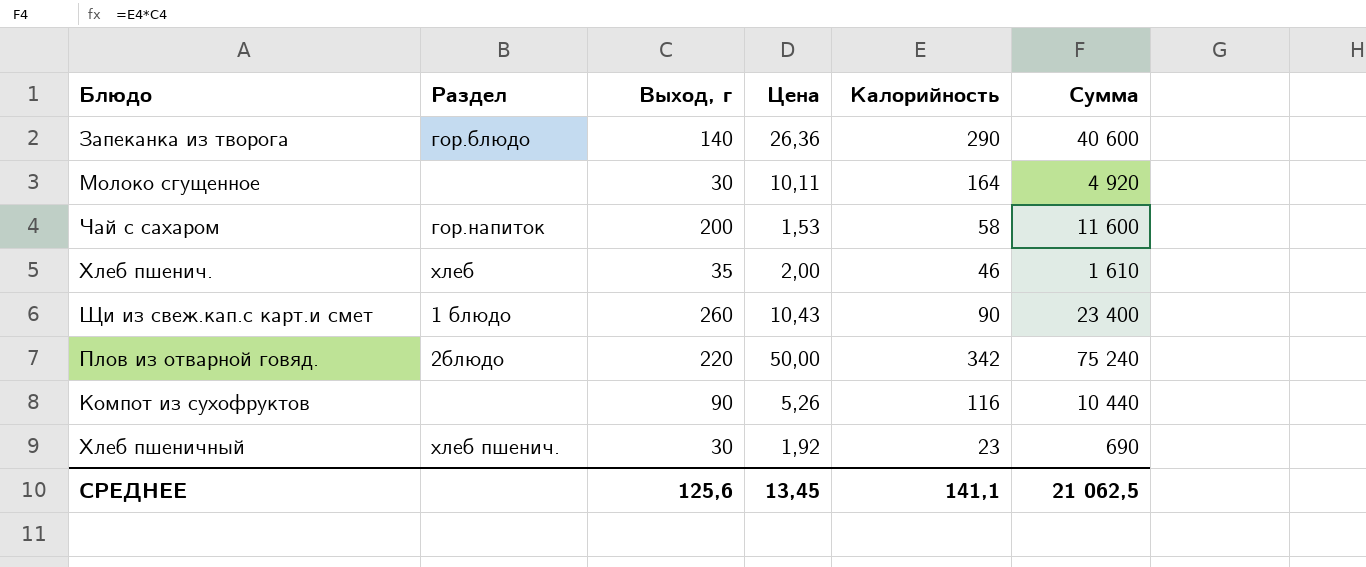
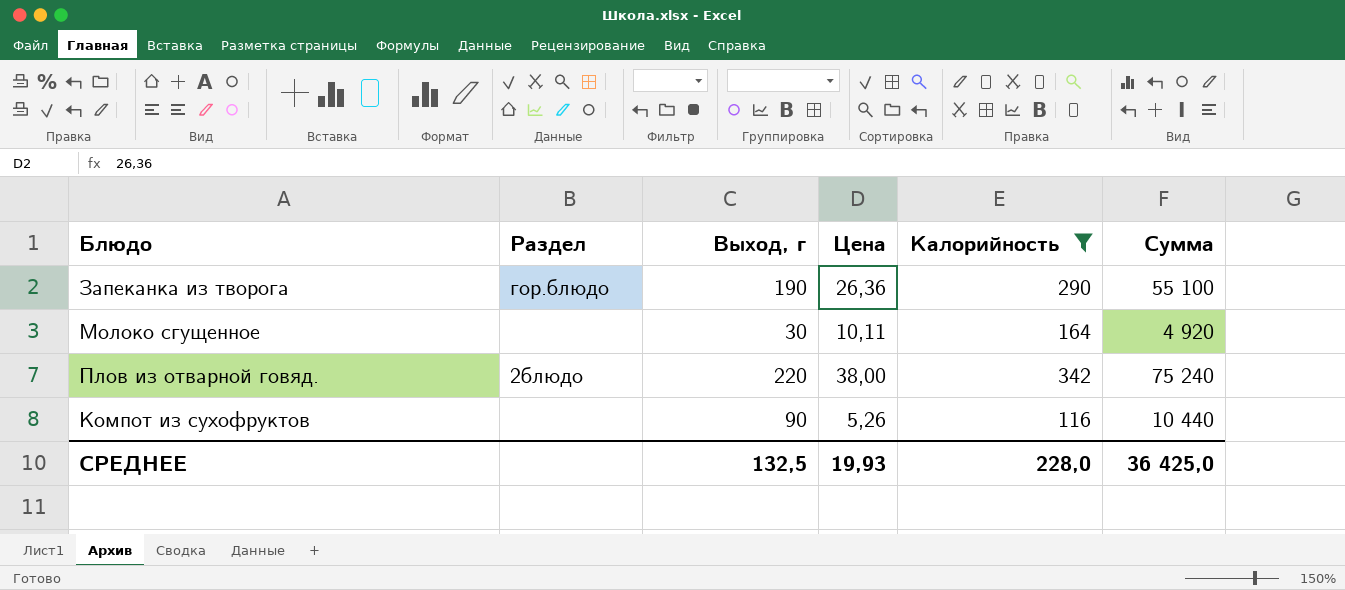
filter: none -> Калорийность >= 116
Запеканка из творога | Выход, г: 140 -> 190
Запеканка из творога | Сумма: 40 600 -> 55 100
Плов из отварной говяд. | Цена: 50,00 -> 38,00
СРЕДНЕЕ | Выход, г: 125,6 -> 132,5
СРЕДНЕЕ | Цена: 13,45 -> 19,93
СРЕДНЕЕ | Калорийность: 141,1 -> 228,0
СРЕДНЕЕ | Сумма: 21 062,5 -> 36 425,0

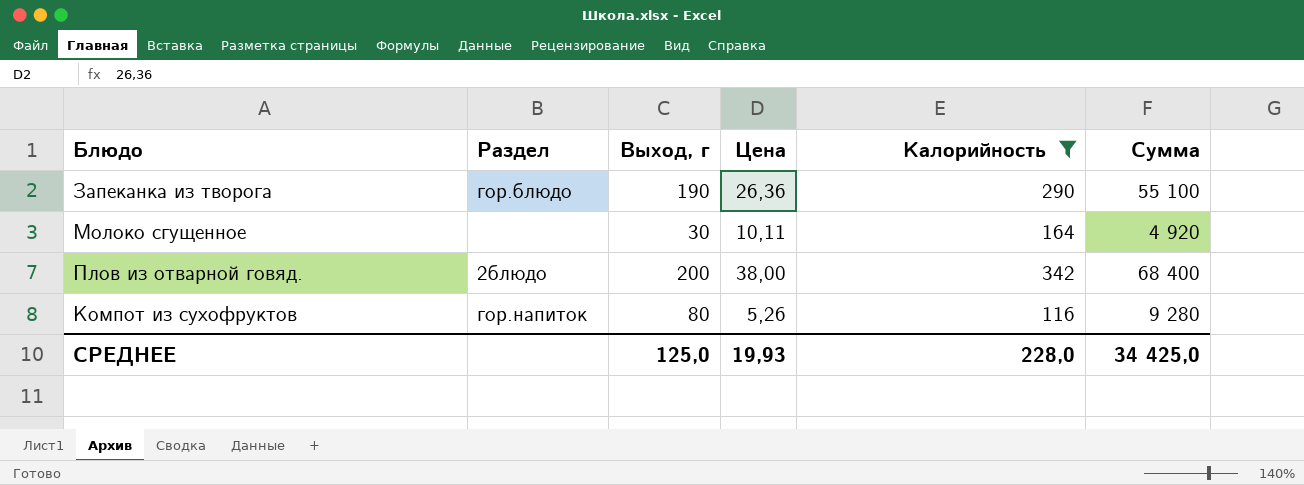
Плов из отварной говяд. | Выход, г: 220 -> 200
Плов из отварной говяд. | Сумма: 75 240 -> 68 400
Компот из сухофруктов | Раздел: none -> гор.напиток
Компот из сухофруктов | Выход, г: 90 -> 80
Компот из сухофруктов | Сумма: 10 440 -> 9 280
СРЕДНЕЕ | Выход, г: 132,5 -> 125,0
СРЕДНЕЕ | Сумма: 36 425,0 -> 34 425,0

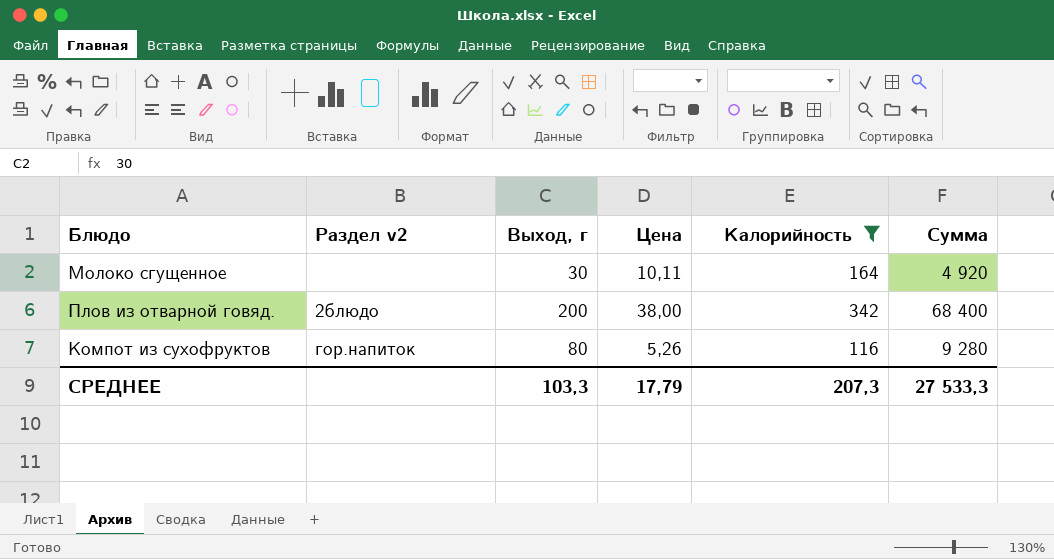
column name: Раздел -> Раздел v2
row Запеканка из творога: гор.блюдо | 190 | 26,36 | 290 | 55 100 -> none
СРЕДНЕЕ | Выход, г: 125,0 -> 103,3
СРЕДНЕЕ | Цена: 19,93 -> 17,79
СРЕДНЕЕ | Калорийность: 228,0 -> 207,3
СРЕДНЕЕ | Сумма: 34 425,0 -> 27 533,3

